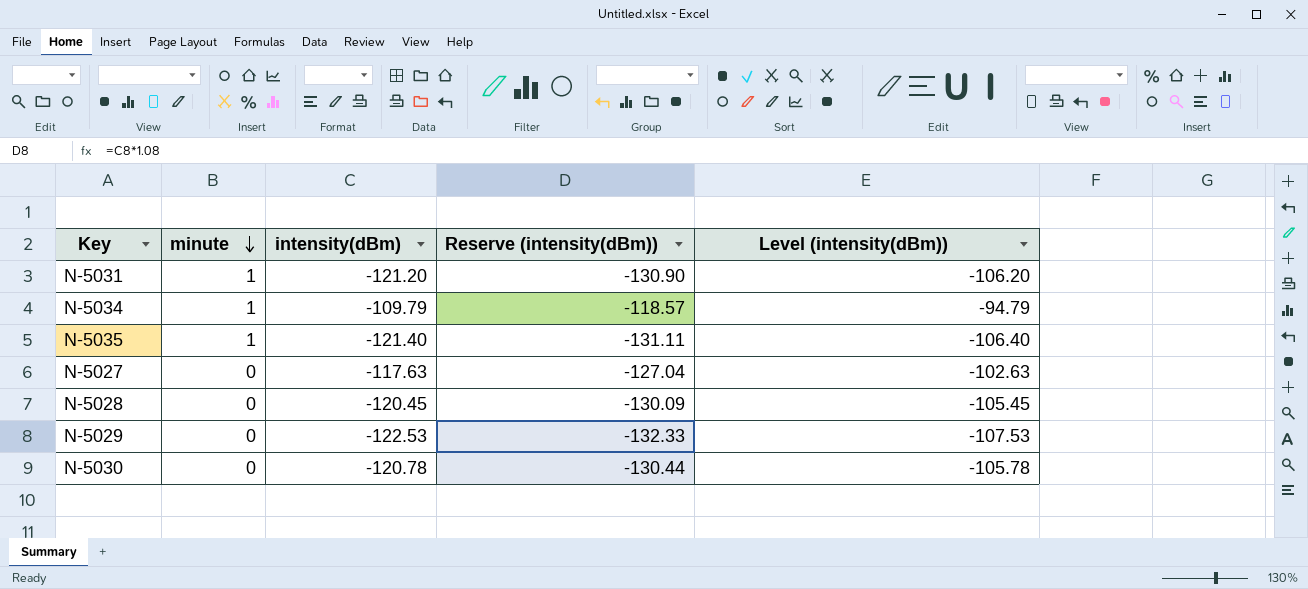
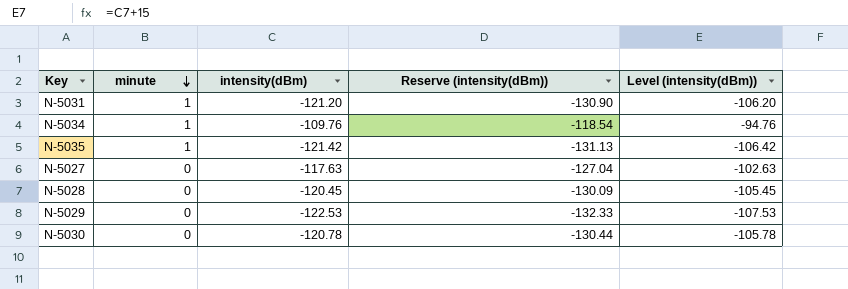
N-5034 | intensity(dBm): -109.79 -> -109.76
N-5034 | Reserve (intensity(dBm)): -118.57 -> -118.54
N-5034 | Level (intensity(dBm)): -94.79 -> -94.76
N-5035 | intensity(dBm): -121.40 -> -121.42
N-5035 | Reserve (intensity(dBm)): -131.11 -> -131.13
N-5035 | Level (intensity(dBm)): -106.40 -> -106.42

